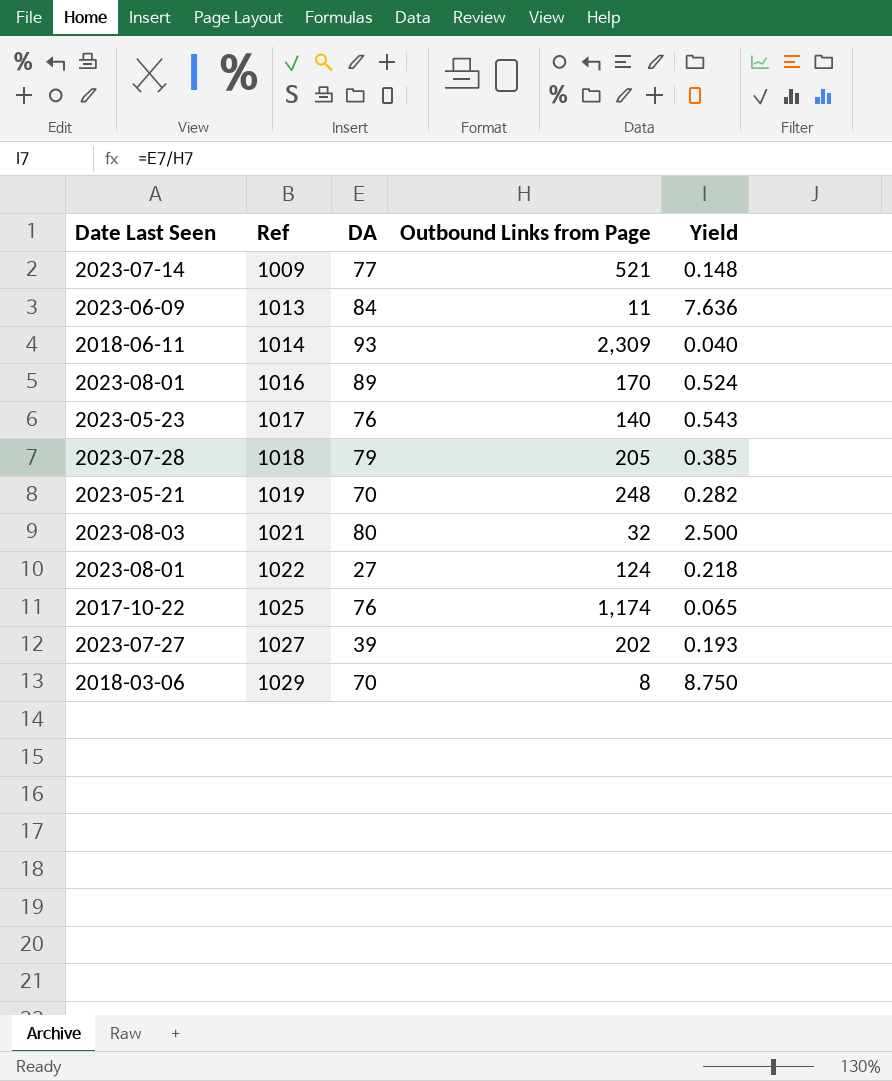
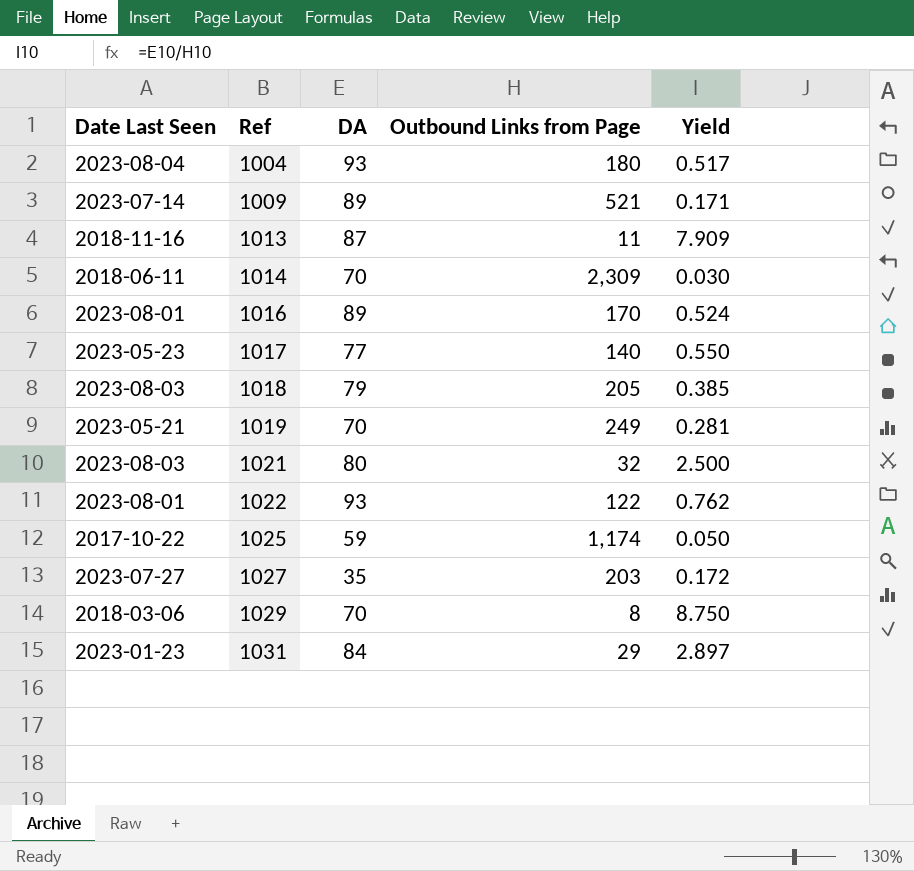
row 1004: none -> 2023-08-04 | 93 | 180 | 0.517
1009 | DA: 77 -> 89
1009 | Yield: 0.148 -> 0.171
1013 | Date Last Seen: 2023-06-09 -> 2018-11-16
1013 | DA: 84 -> 87
1013 | Yield: 7.636 -> 7.909
1014 | DA: 93 -> 70
1014 | Yield: 0.040 -> 0.030
1017 | DA: 76 -> 77
1017 | Yield: 0.543 -> 0.550
1018 | Date Last Seen: 2023-07-28 -> 2023-08-03
1019 | Outbound Links from Page: 248 -> 249
1019 | Yield: 0.282 -> 0.281
1022 | DA: 27 -> 93
1022 | Outbound Links from Page: 124 -> 122
1022 | Yield: 0.218 -> 0.762
1025 | DA: 76 -> 59
1025 | Yield: 0.065 -> 0.050
1027 | DA: 39 -> 35
1027 | Outbound Links from Page: 202 -> 203
1027 | Yield: 0.193 -> 0.172
row 1031: none -> 2023-01-23 | 84 | 29 | 2.897

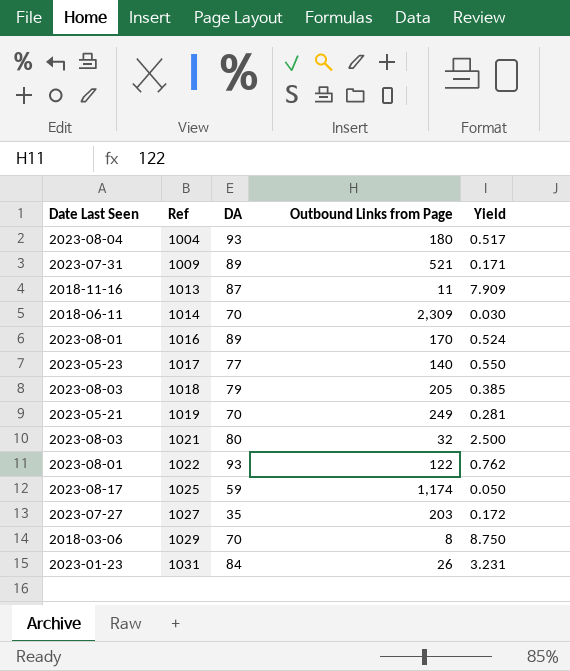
1009 | Date Last Seen: 2023-07-14 -> 2023-07-31
1025 | Date Last Seen: 2017-10-22 -> 2023-08-17
1031 | Outbound Links from Page: 29 -> 26
1031 | Yield: 2.897 -> 3.231

